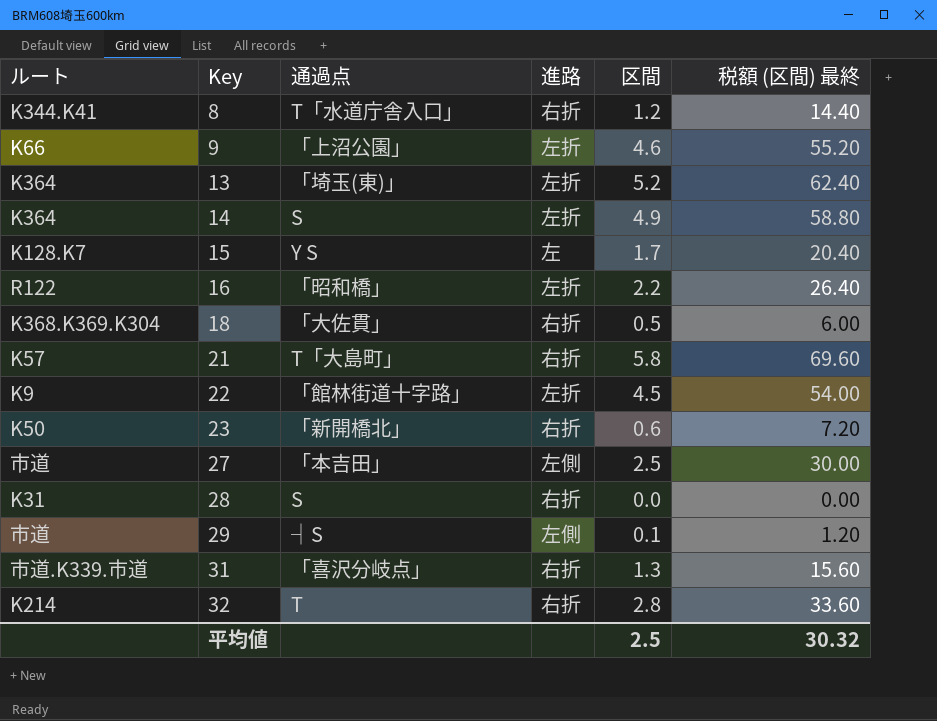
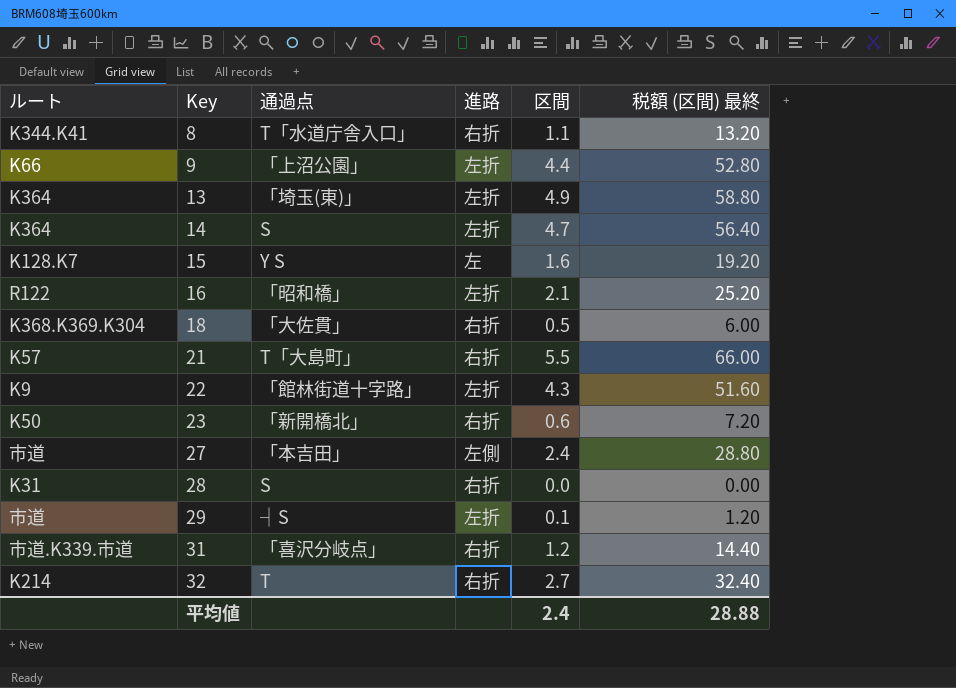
8 | 区間: 1.2 -> 1.1
8 | 税額 (区間) 最終: 14.40 -> 13.20
9 | 区間: 4.6 -> 4.4
9 | 税額 (区間) 最終: 55.20 -> 52.80
13 | 区間: 5.2 -> 4.9
13 | 税額 (区間) 最終: 62.40 -> 58.80
14 | 区間: 4.9 -> 4.7
14 | 税額 (区間) 最終: 58.80 -> 56.40
15 | 区間: 1.7 -> 1.6
15 | 税額 (区間) 最終: 20.40 -> 19.20
16 | 区間: 2.2 -> 2.1
16 | 税額 (区間) 最終: 26.40 -> 25.20
21 | 区間: 5.8 -> 5.5
21 | 税額 (区間) 最終: 69.60 -> 66.00
22 | 区間: 4.5 -> 4.3
22 | 税額 (区間) 最終: 54.00 -> 51.60
27 | 区間: 2.5 -> 2.4
27 | 税額 (区間) 最終: 30.00 -> 28.80
29 | 進路: 左側 -> 左折
31 | 区間: 1.3 -> 1.2
31 | 税額 (区間) 最終: 15.60 -> 14.40
32 | 区間: 2.8 -> 2.7
32 | 税額 (区間) 最終: 33.60 -> 32.40
平均値 | 区間: 2.5 -> 2.4
平均値 | 税額 (区間) 最終: 30.32 -> 28.88

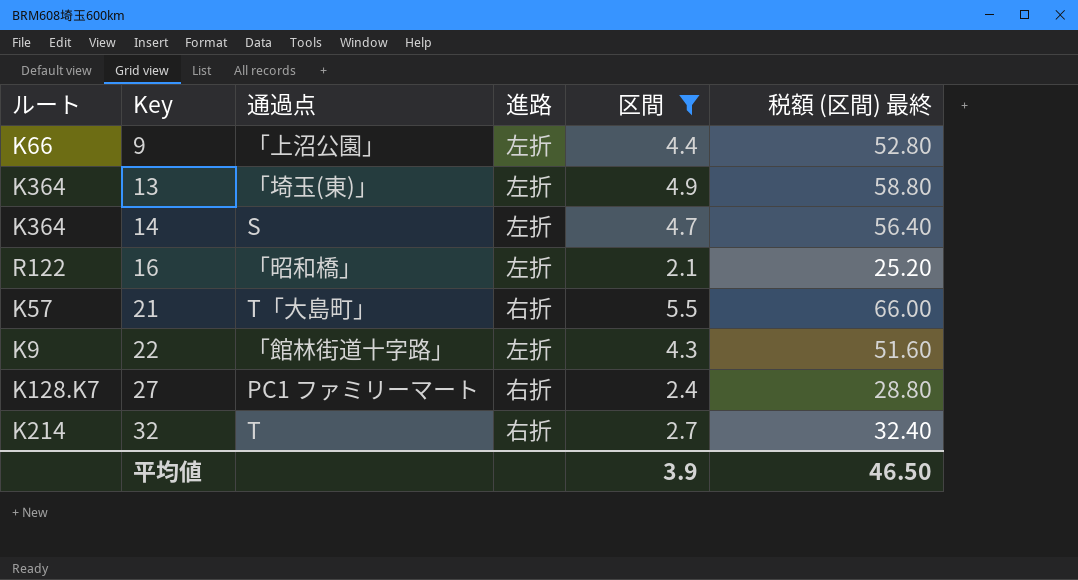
filter: none -> 区間 >= 2.1
27 | ルート: 市道 -> K128.K7
27 | 通過点: 「本吉田」 -> PC1 ファミリーマート
27 | 進路: 左側 -> 右折
平均値 | 区間: 2.4 -> 3.9
平均値 | 税額 (区間) 最終: 28.88 -> 46.50

